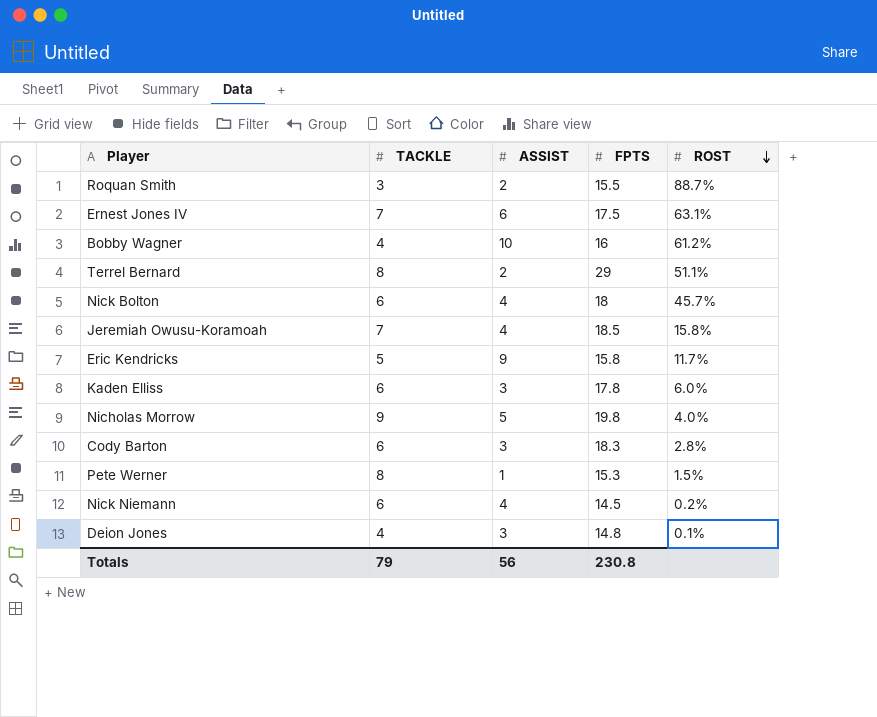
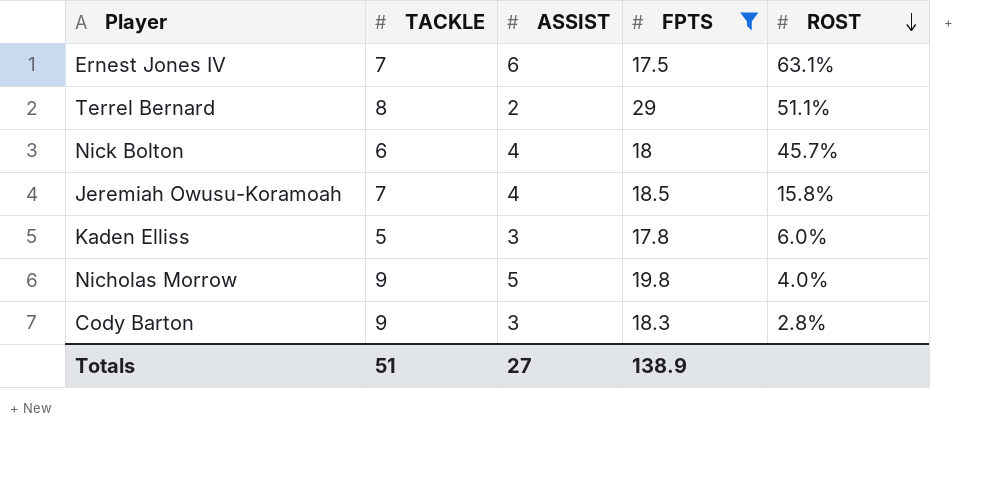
filter: none -> FPTS >= 17.5
Kaden Elliss | TACKLE: 6 -> 5
Cody Barton | TACKLE: 6 -> 9
Totals | TACKLE: 79 -> 51
Totals | ASSIST: 56 -> 27
Totals | FPTS: 230.8 -> 138.9

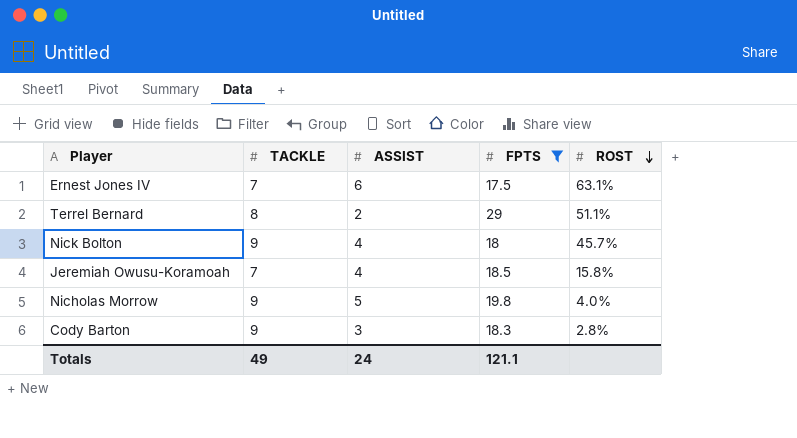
row Kaden Elliss: 5 | 3 | 17.8 | 6.0% -> none
Nick Bolton | TACKLE: 6 -> 9
Totals | TACKLE: 51 -> 49
Totals | ASSIST: 27 -> 24
Totals | FPTS: 138.9 -> 121.1

